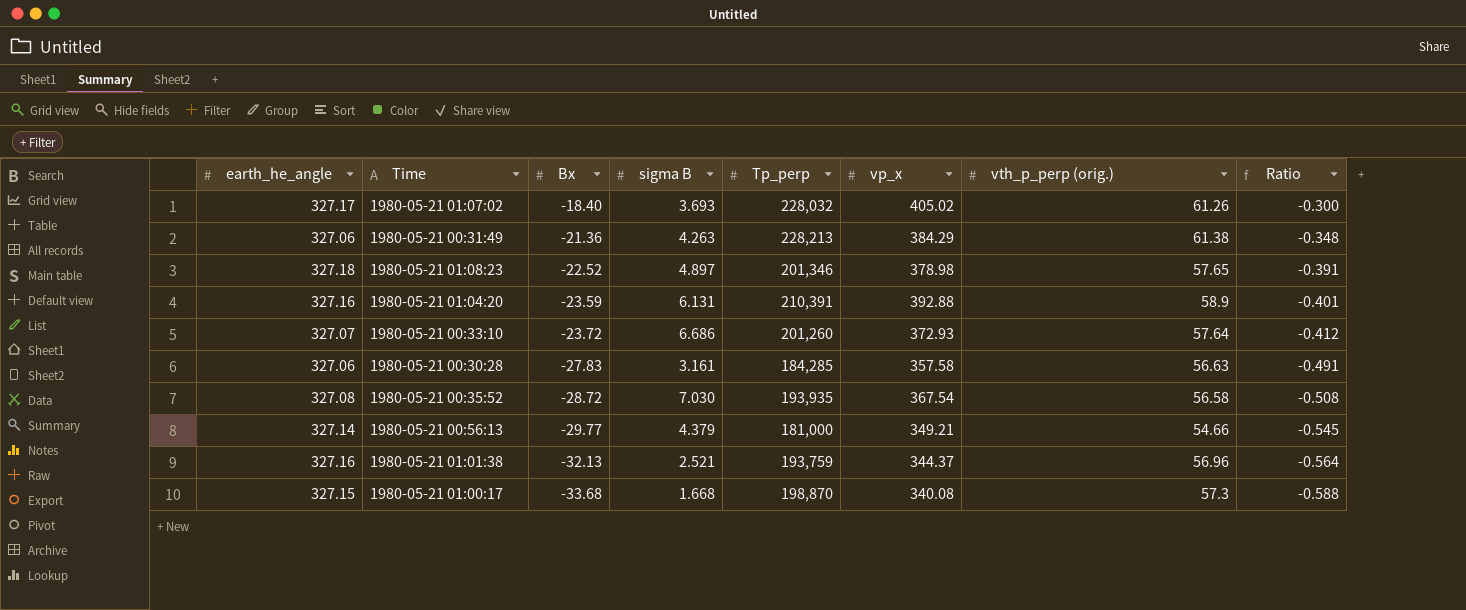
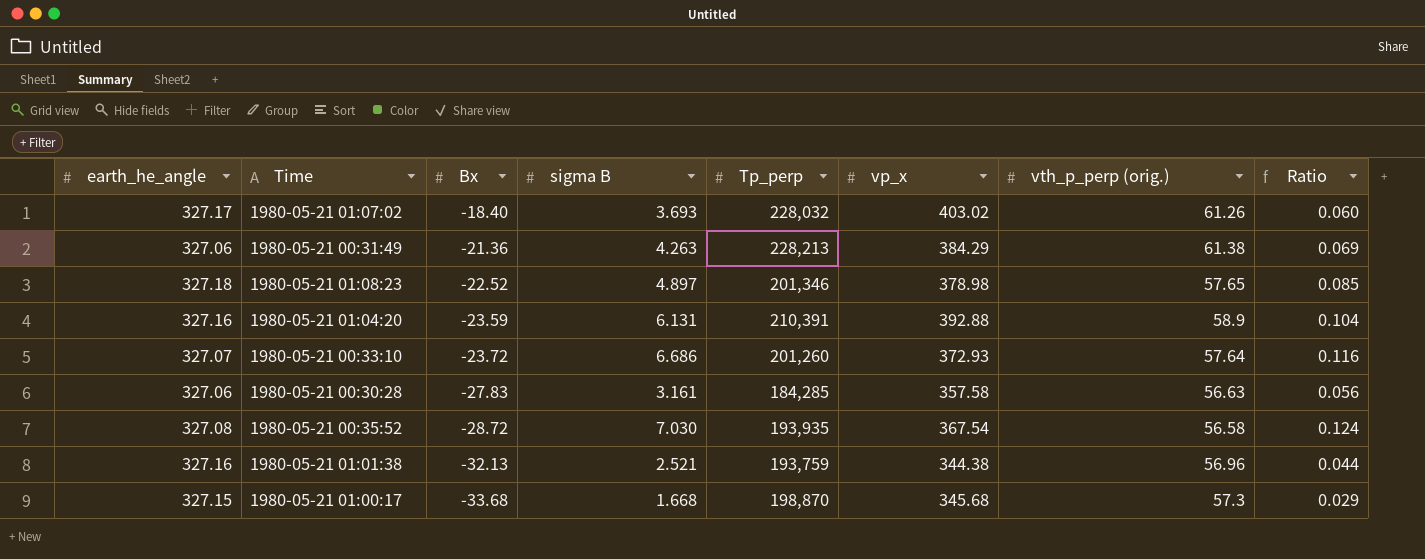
column Ratio | formula: [Bx] / [vth_p_perp (orig.)] -> [sigma B] / [vth_p_perp (orig.)]
row 1980-05-21 00:56:13: 327.14 | -29.77 | 4.379 | 181,000 | 349.21 | 54.66 | -0.545 -> none
1980-05-21 01:07:02 | vp_x: 405.02 -> 403.02
1980-05-21 01:01:38 | vp_x: 344.37 -> 344.38
1980-05-21 01:00:17 | vp_x: 340.08 -> 345.68

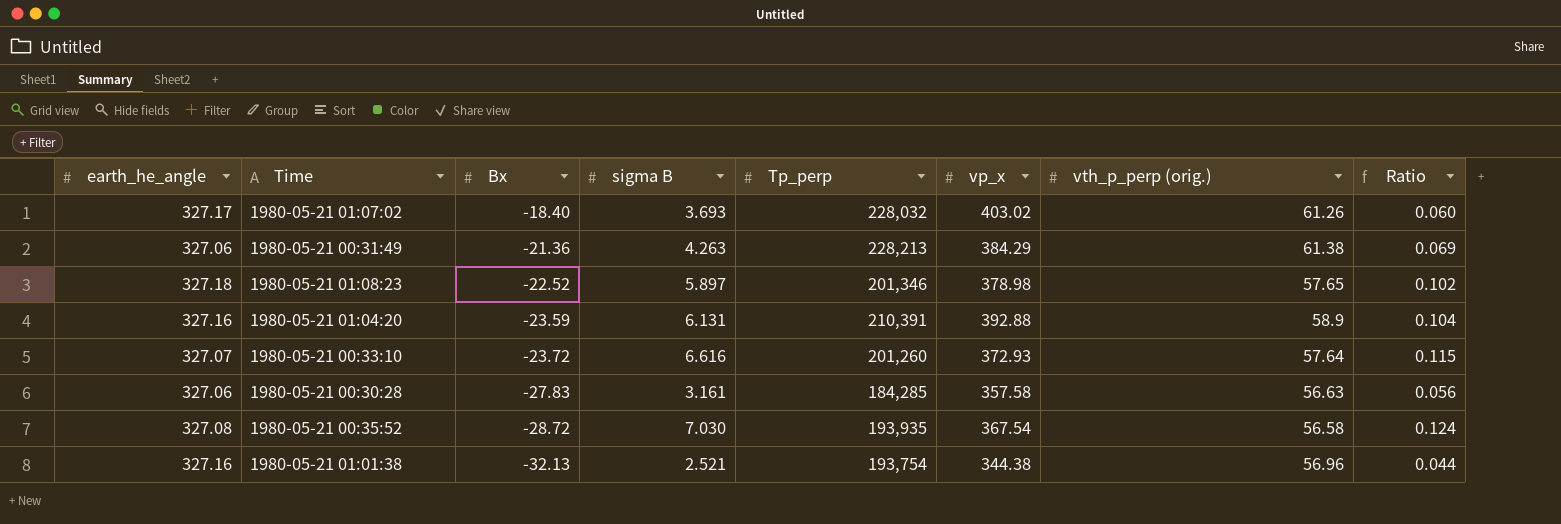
row 1980-05-21 01:00:17: 327.15 | -33.68 | 1.668 | 198,870 | 345.68 | 57.3 | 0.029 -> none
1980-05-21 01:08:23 | sigma B: 4.897 -> 5.897
1980-05-21 01:08:23 | Ratio: 0.085 -> 0.102
1980-05-21 00:33:10 | sigma B: 6.686 -> 6.616
1980-05-21 00:33:10 | Ratio: 0.116 -> 0.115
1980-05-21 01:01:38 | Tp_perp: 193,759 -> 193,754

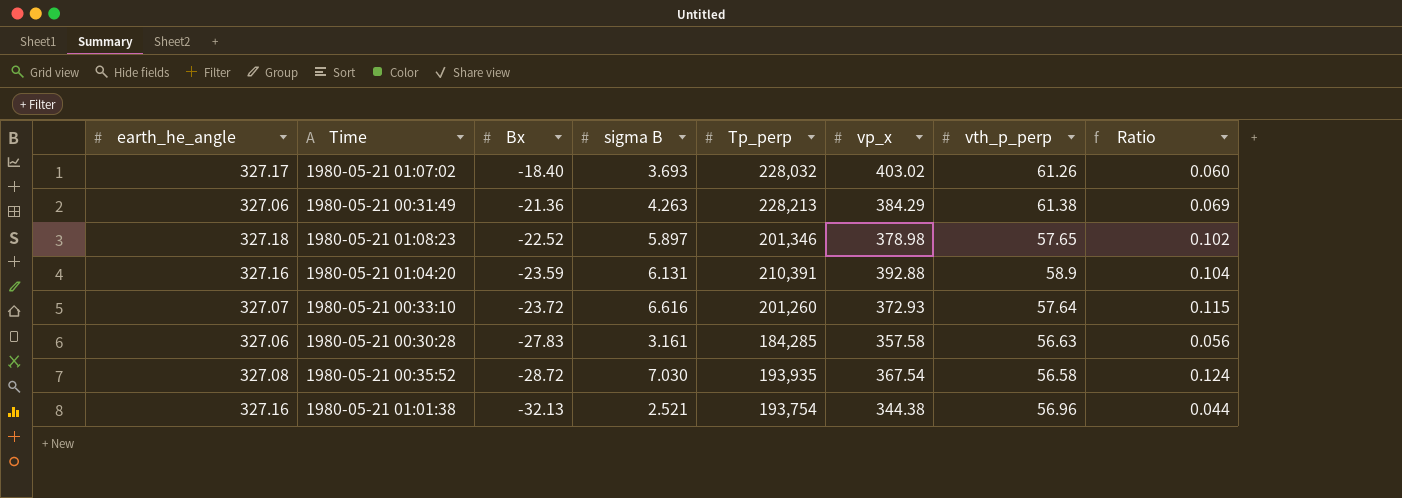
column name: vth_p_perp (orig.) -> vth_p_perp

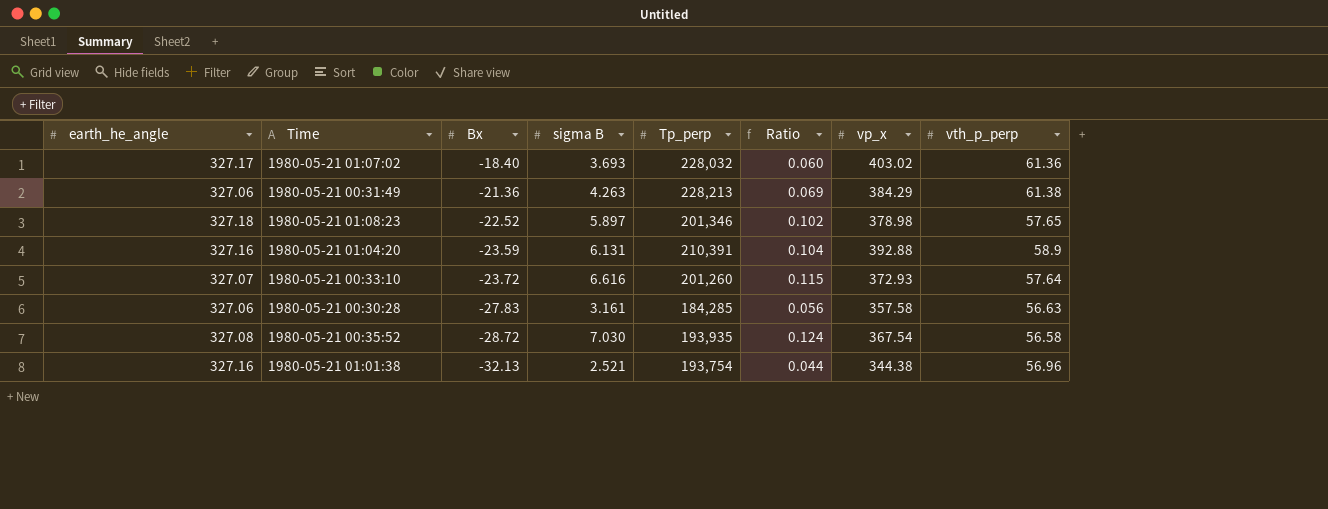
column Ratio | position: 8 -> 6
1980-05-21 01:07:02 | vth_p_perp: 61.26 -> 61.36

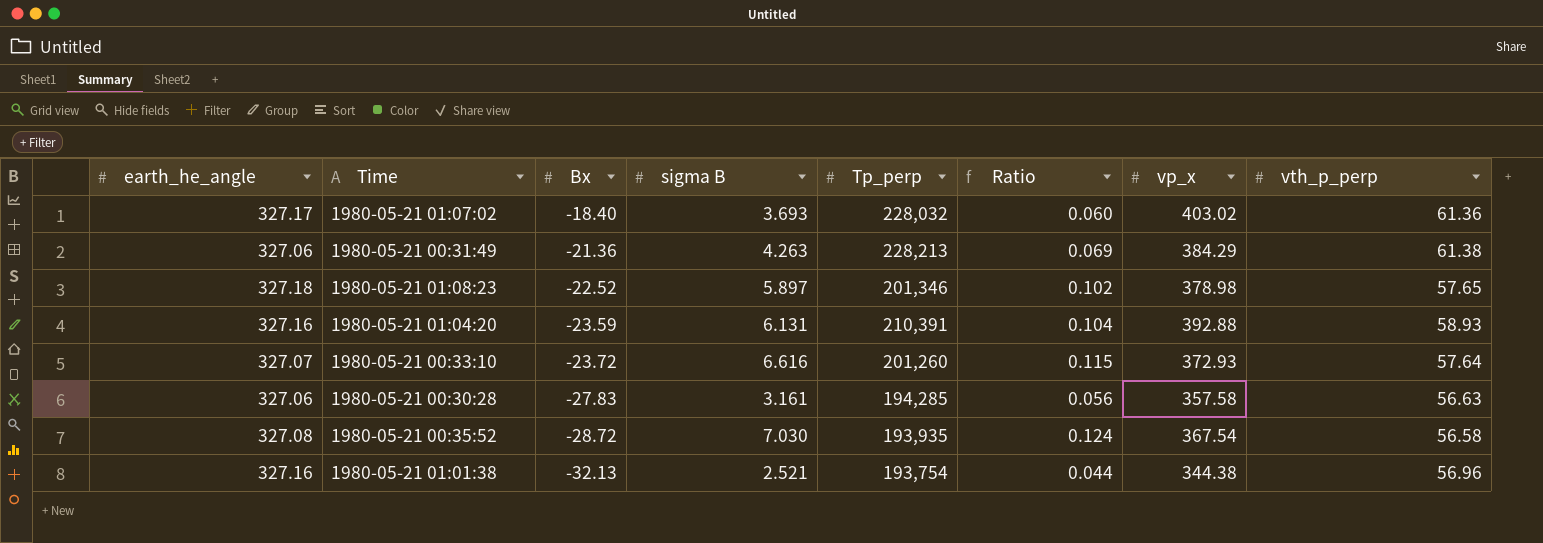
1980-05-21 01:04:20 | vth_p_perp: 58.9 -> 58.93
1980-05-21 00:30:28 | Tp_perp: 184,285 -> 194,285

